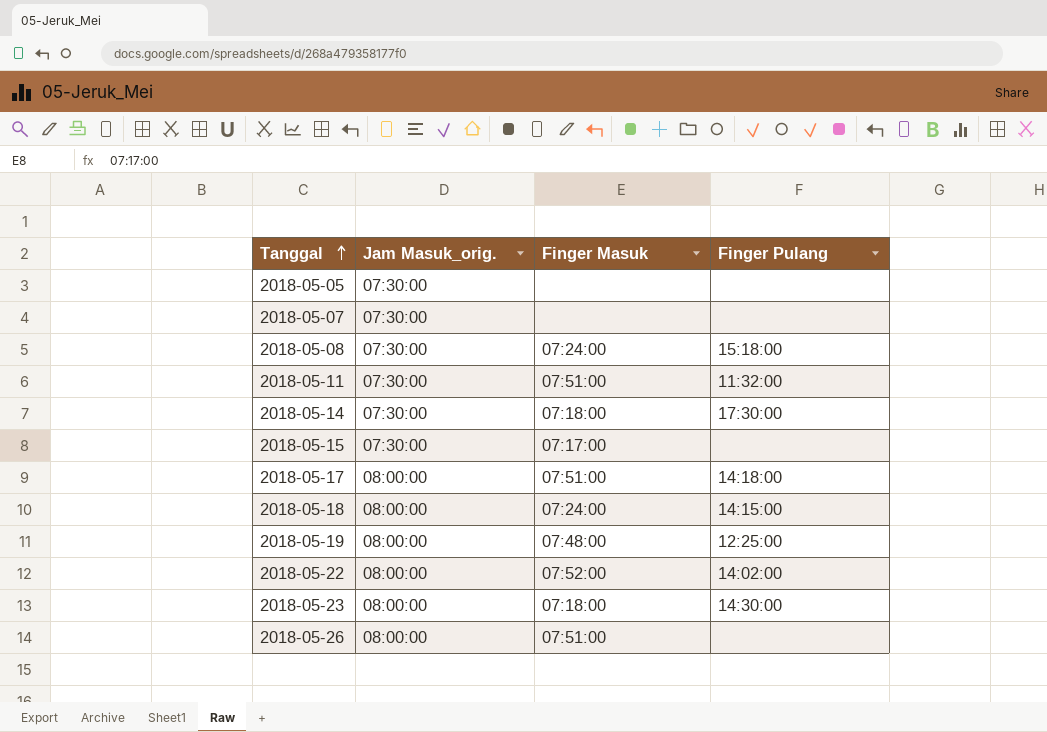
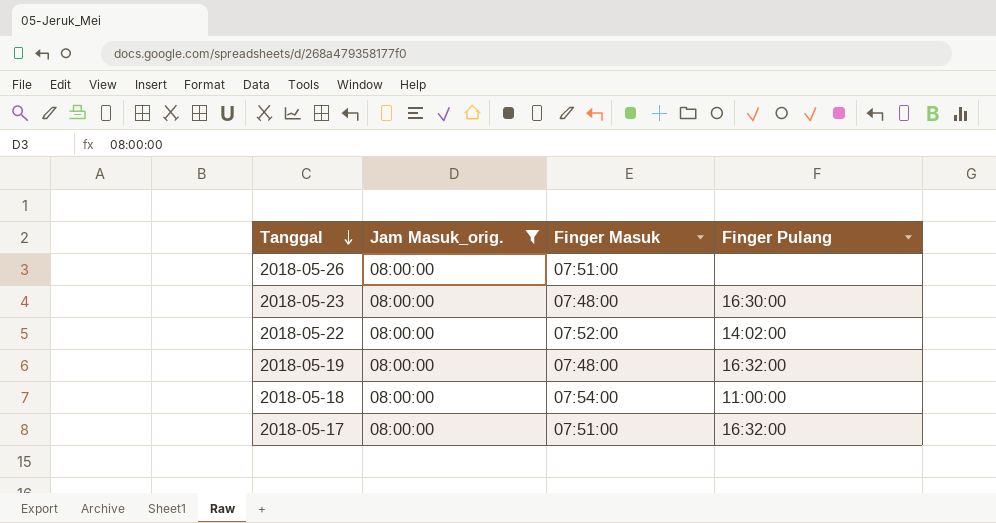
filter: none -> Jam Masuk_orig. = 08:00:00
row order: Tanggal ascending -> Tanggal descending
2018-05-23 | Finger Masuk: 07:18:00 -> 07:48:00
2018-05-23 | Finger Pulang: 14:30:00 -> 16:30:00
2018-05-19 | Finger Pulang: 12:25:00 -> 16:32:00
2018-05-18 | Finger Masuk: 07:24:00 -> 07:54:00
2018-05-18 | Finger Pulang: 14:15:00 -> 11:00:00
2018-05-17 | Finger Pulang: 14:18:00 -> 16:32:00

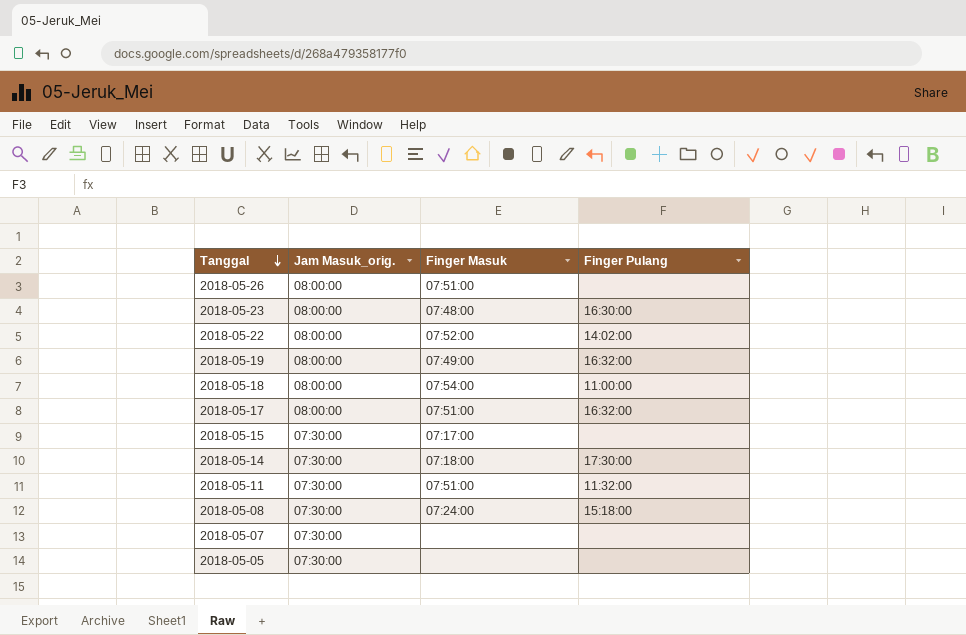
filter: Jam Masuk_orig. = 08:00:00 -> none
2018-05-19 | Finger Masuk: 07:48:00 -> 07:49:00

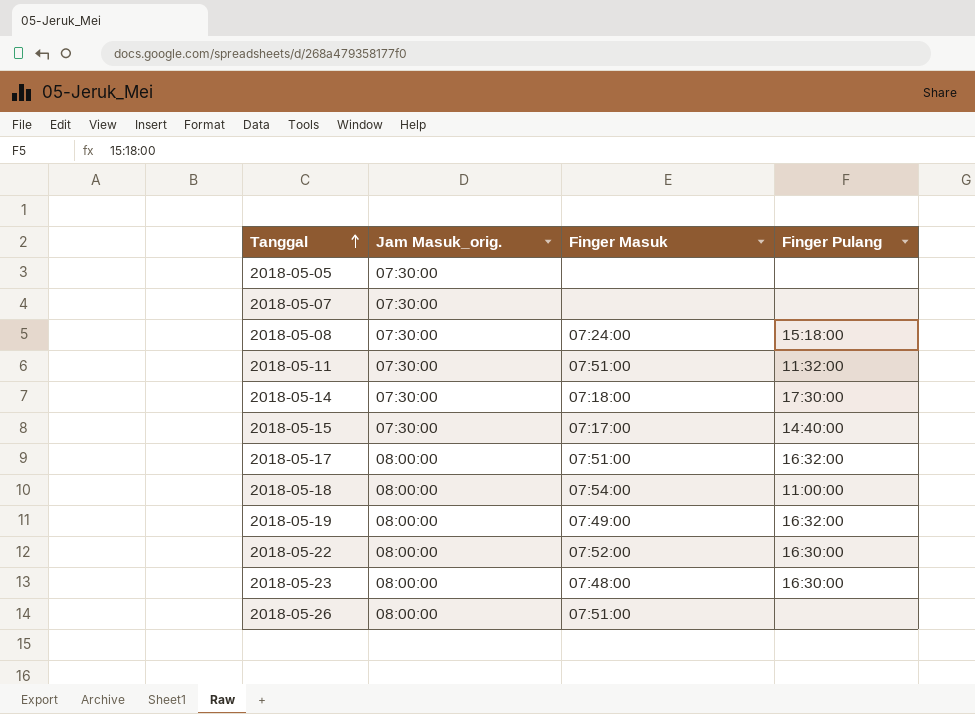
row order: Tanggal descending -> Tanggal ascending
2018-05-15 | Finger Pulang: none -> 14:40:00
2018-05-22 | Finger Pulang: 14:02:00 -> 16:30:00

